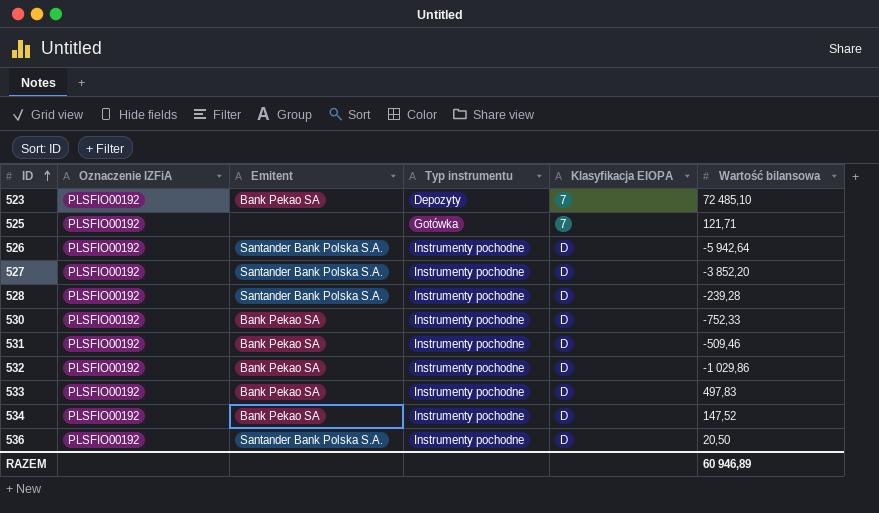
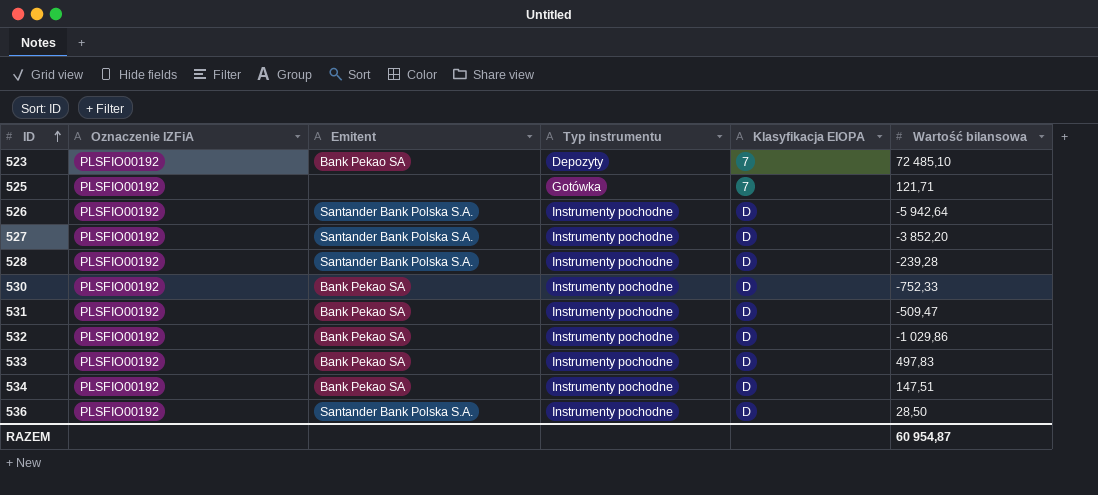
531 | Wartość bilansowa: -509,46 -> -509,47
534 | Wartość bilansowa: 147,52 -> 147,51
536 | Wartość bilansowa: 20,50 -> 28,50
RAZEM | Wartość bilansowa: 60 946,89 -> 60 954,87

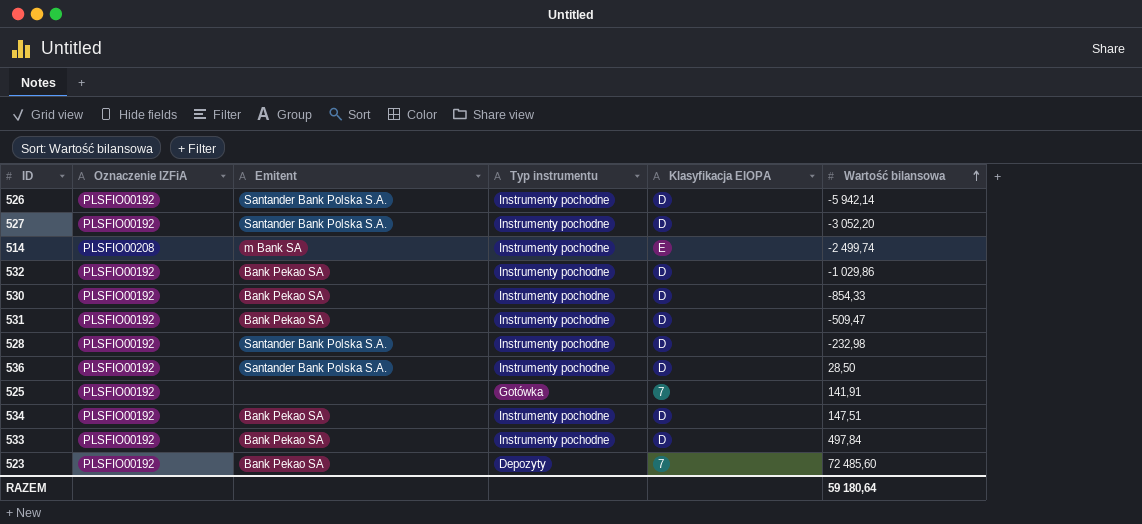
row order: ID ascending -> Wartość bilansowa ascending
526 | Wartość bilansowa: -5 942,64 -> -5 942,14
527 | Wartość bilansowa: -3 852,20 -> -3 052,20
row 514: none -> PLSFIO00208 | m Bank SA | Instrumenty pochodne | E | -2 499,74
530 | Wartość bilansowa: -752,33 -> -854,33
528 | Wartość bilansowa: -239,28 -> -232,98
525 | Wartość bilansowa: 121,71 -> 141,91
533 | Wartość bilansowa: 497,83 -> 497,84
523 | Wartość bilansowa: 72 485,10 -> 72 485,60
RAZEM | Wartość bilansowa: 60 954,87 -> 59 180,64

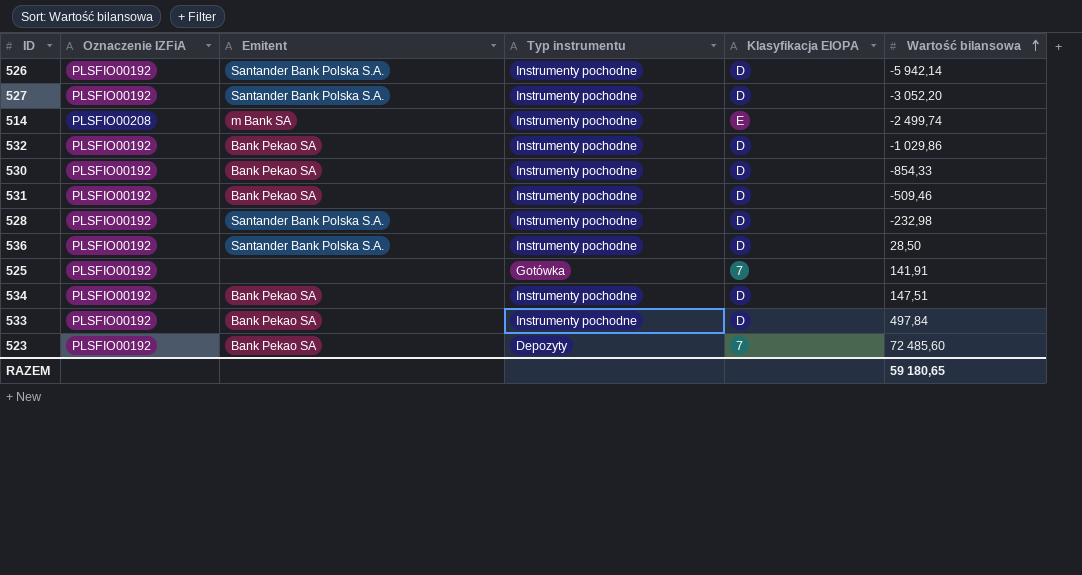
531 | Wartość bilansowa: -509,47 -> -509,46
RAZEM | Wartość bilansowa: 59 180,64 -> 59 180,65

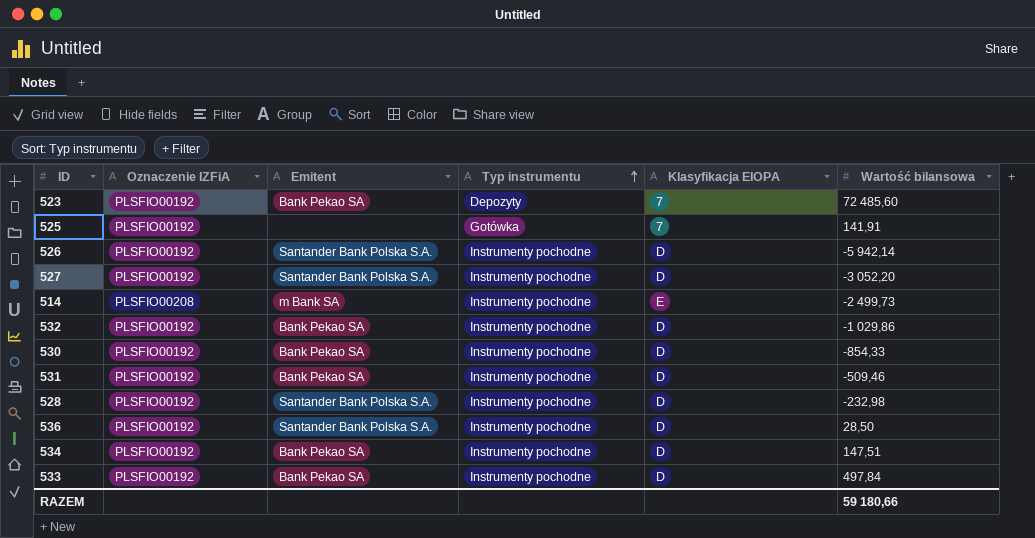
row order: Wartość bilansowa ascending -> Typ instrumentu ascending
514 | Wartość bilansowa: -2 499,74 -> -2 499,73
RAZEM | Wartość bilansowa: 59 180,65 -> 59 180,66

